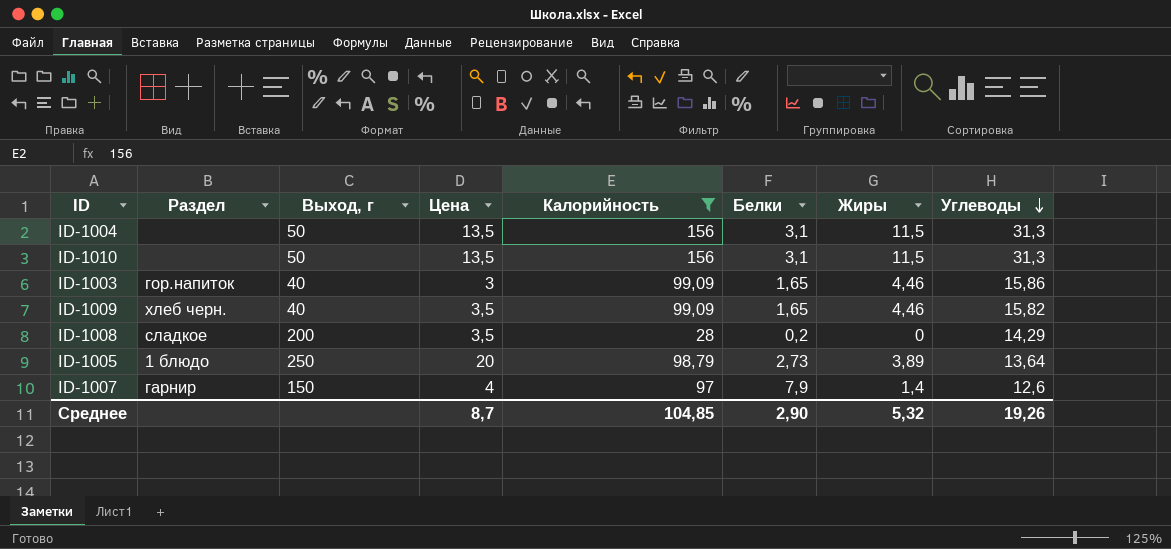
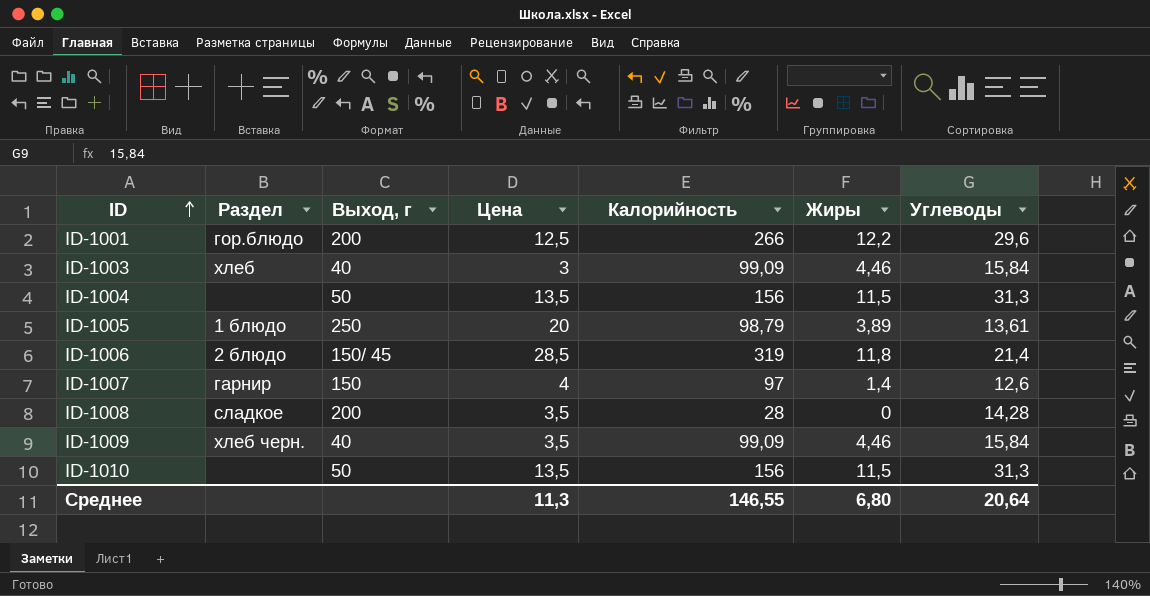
filter: Калорийность <= 156 -> none
row order: Углеводы descending -> ID ascending
column Белки | position: 6 -> none
ID-1003 | Раздел: гор.напиток -> хлеб
ID-1003 | Углеводы: 15,86 -> 15,84
ID-1005 | Углеводы: 13,64 -> 13,61
ID-1008 | Углеводы: 14,29 -> 14,28
ID-1009 | Углеводы: 15,82 -> 15,84
Среднее | Цена: 8,7 -> 11,3
Среднее | Калорийность: 104,85 -> 146,55
Среднее | Жиры: 5,32 -> 6,80
Среднее | Углеводы: 19,26 -> 20,64

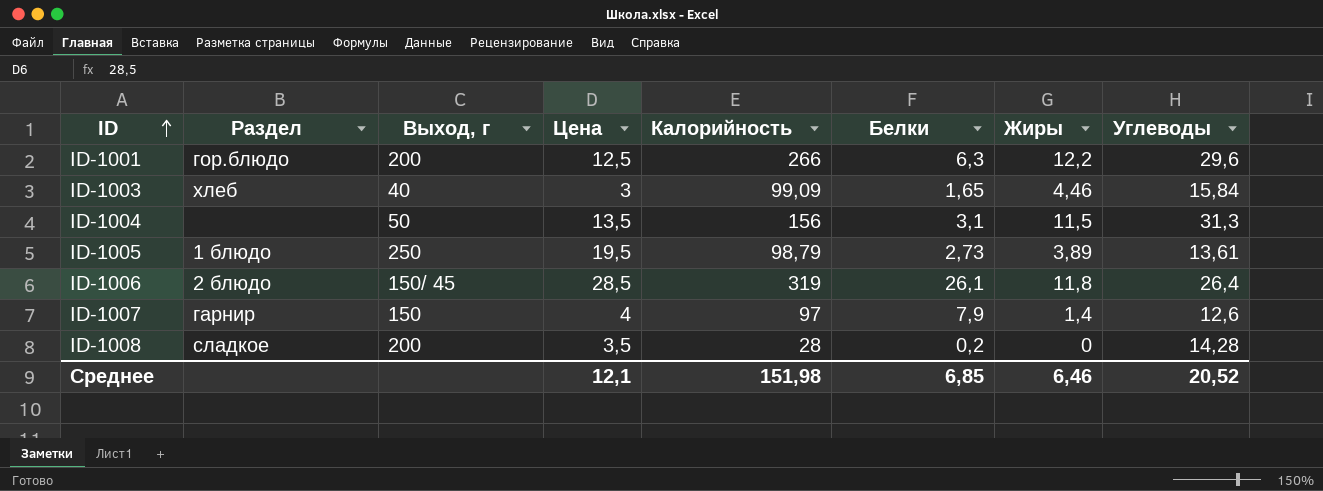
column Белки | position: none -> 6
row ID-1009: хлеб черн. | 40 | 3,5 | 99,09 | 4,46 | 15,84 -> none
row ID-1010: none | 50 | 13,5 | 156 | 11,5 | 31,3 -> none
ID-1005 | Цена: 20 -> 19,5
ID-1006 | Углеводы: 21,4 -> 26,4
Среднее | Цена: 11,3 -> 12,1
Среднее | Калорийность: 146,55 -> 151,98
Среднее | Жиры: 6,80 -> 6,46
Среднее | Углеводы: 20,64 -> 20,52

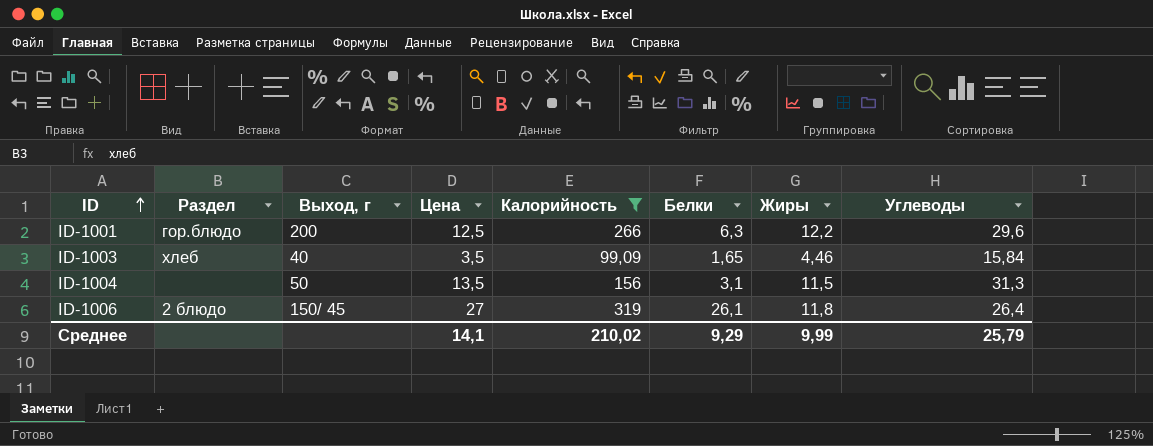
filter: none -> Калорийность >= 99,09
ID-1003 | Цена: 3 -> 3,5
ID-1006 | Цена: 28,5 -> 27
Среднее | Цена: 12,1 -> 14,1
Среднее | Калорийность: 151,98 -> 210,02
Среднее | Белки: 6,85 -> 9,29
Среднее | Жиры: 6,46 -> 9,99
Среднее | Углеводы: 20,52 -> 25,79

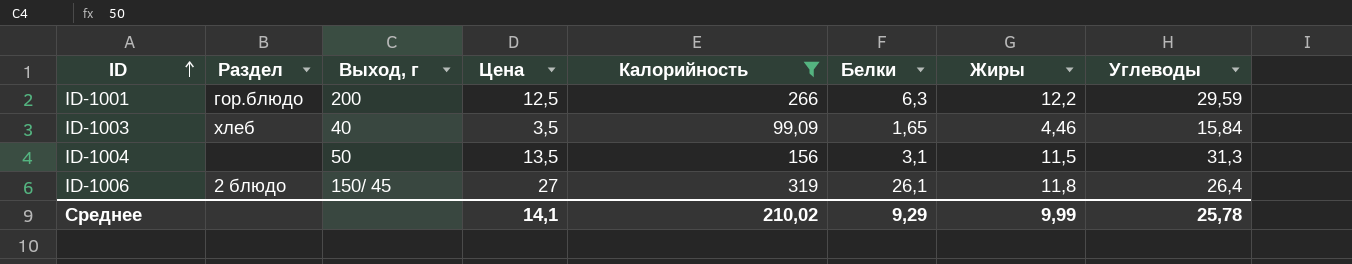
ID-1001 | Углеводы: 29,6 -> 29,59
Среднее | Углеводы: 25,79 -> 25,78

